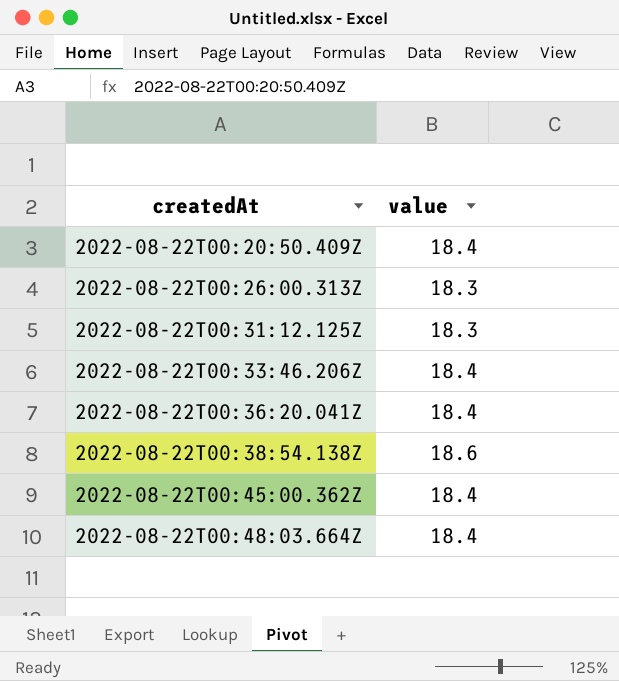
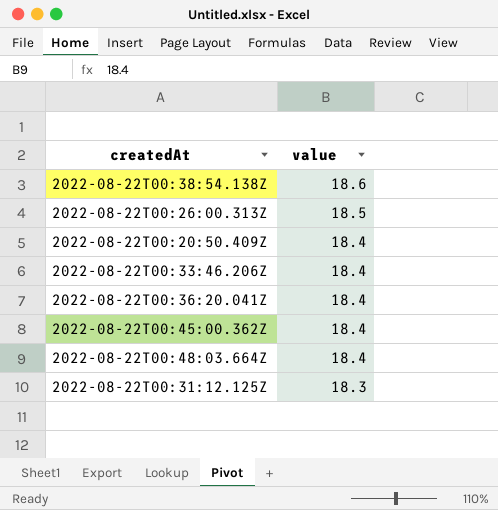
row order: createdAt ascending -> value descending
2022-08-22T00:26:00.313Z | value: 18.3 -> 18.5

